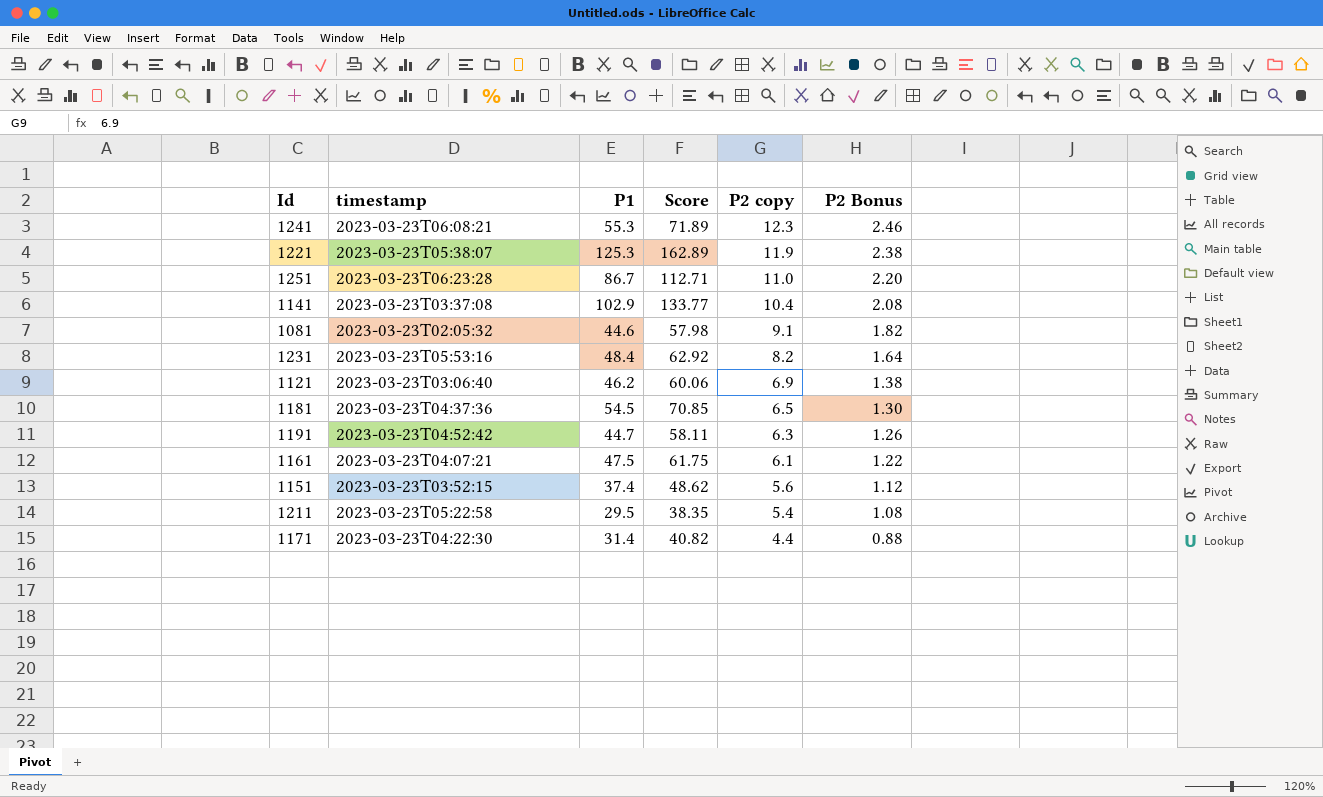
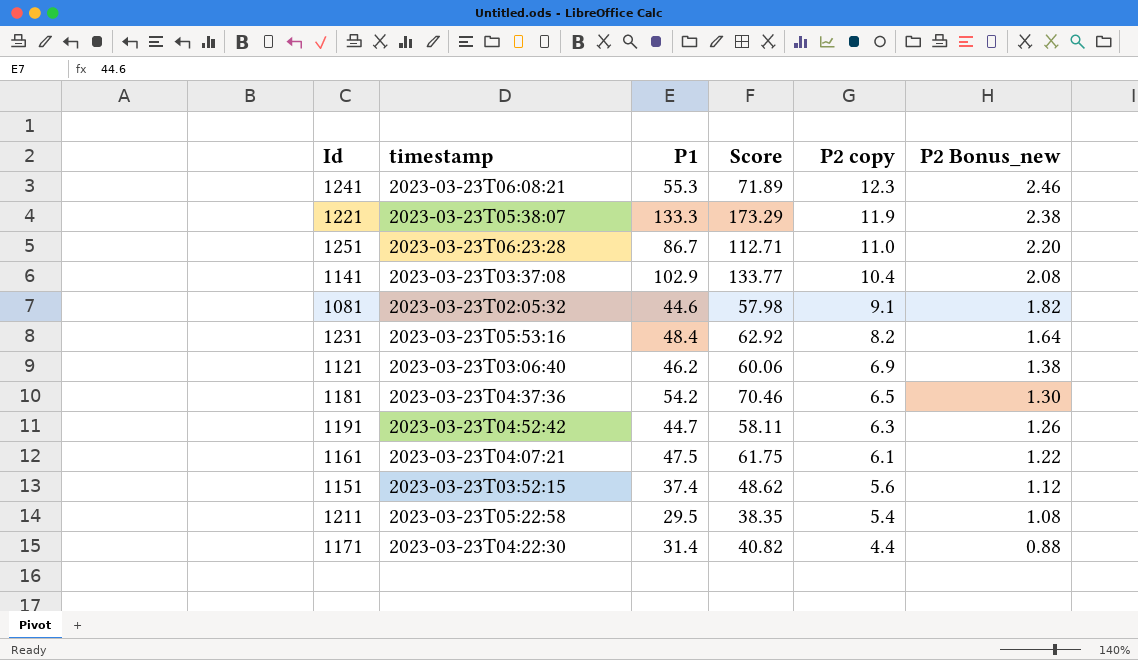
column name: P2 Bonus -> P2 Bonus_new
1221 | P1: 125.3 -> 133.3
1221 | Score: 162.89 -> 173.29
1181 | P1: 54.5 -> 54.2
1181 | Score: 70.85 -> 70.46

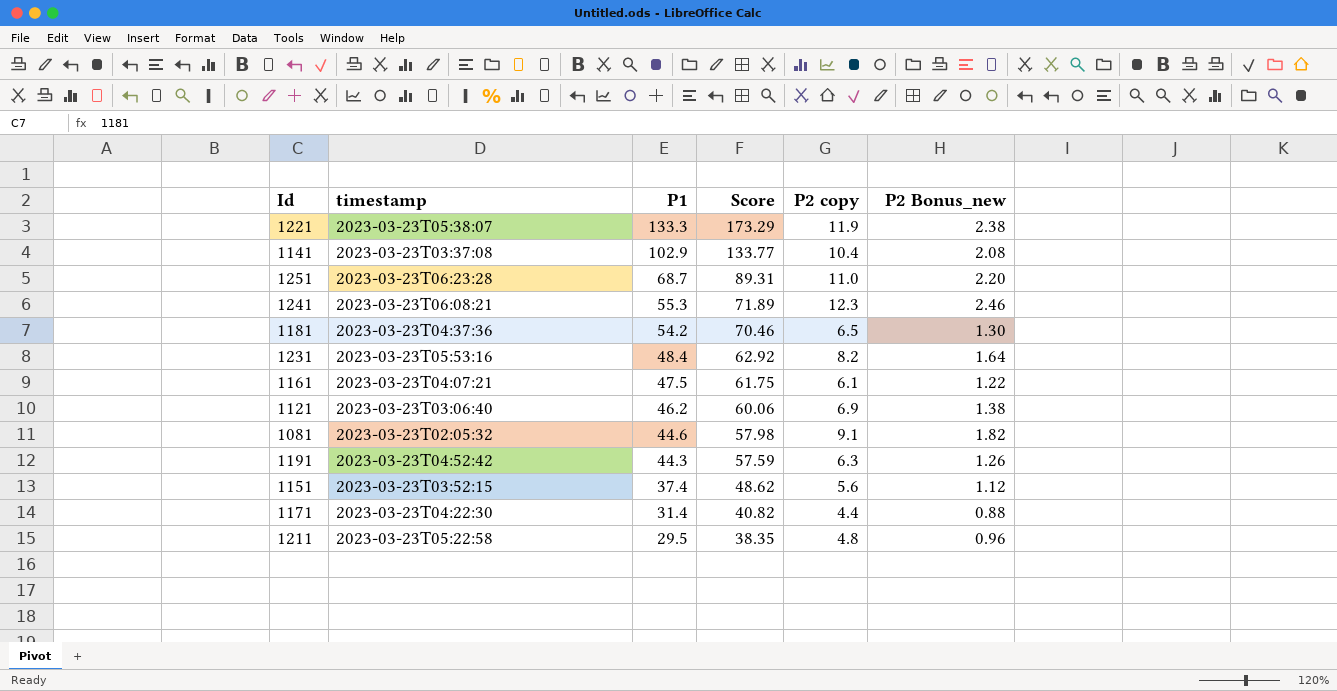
row order: P2 copy descending -> P1 descending
1251 | P1: 86.7 -> 68.7
1251 | Score: 112.71 -> 89.31
1191 | P1: 44.7 -> 44.3
1191 | Score: 58.11 -> 57.59
1211 | P2 copy: 5.4 -> 4.8
1211 | P2 Bonus_new: 1.08 -> 0.96

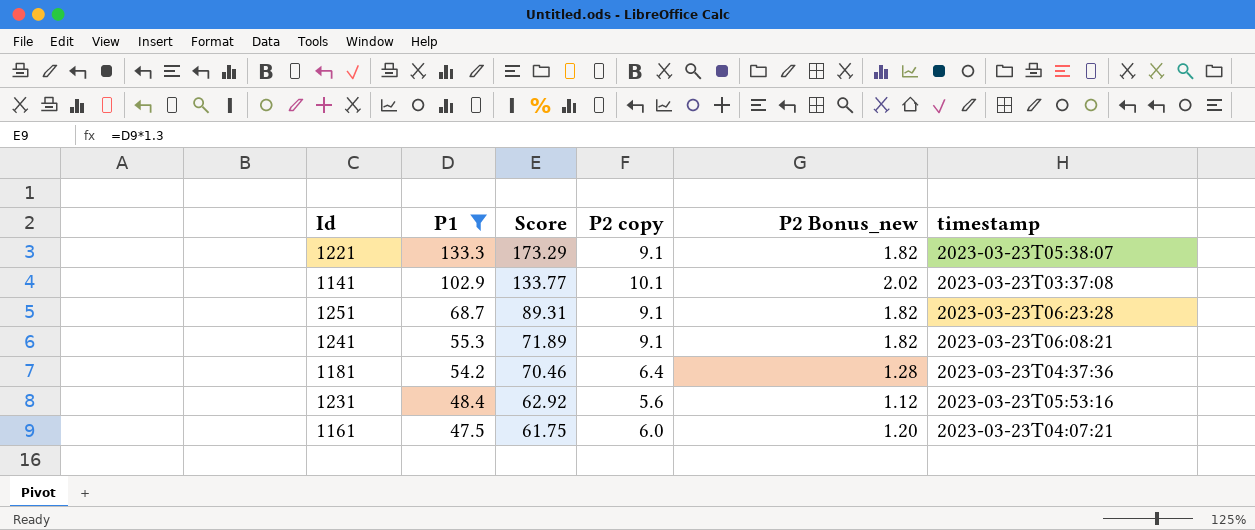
filter: none -> P1 >= 47.5
column timestamp | position: 2 -> 6
1221 | P2 copy: 11.9 -> 9.1
1221 | P2 Bonus_new: 2.38 -> 1.82
1141 | P2 copy: 10.4 -> 10.1
1141 | P2 Bonus_new: 2.08 -> 2.02
1251 | P2 copy: 11.0 -> 9.1
1251 | P2 Bonus_new: 2.20 -> 1.82
1241 | P2 copy: 12.3 -> 9.1
1241 | P2 Bonus_new: 2.46 -> 1.82
1181 | P2 copy: 6.5 -> 6.4
1181 | P2 Bonus_new: 1.30 -> 1.28
1231 | P2 copy: 8.2 -> 5.6
1231 | P2 Bonus_new: 1.64 -> 1.12
1161 | P2 copy: 6.1 -> 6.0
1161 | P2 Bonus_new: 1.22 -> 1.20

